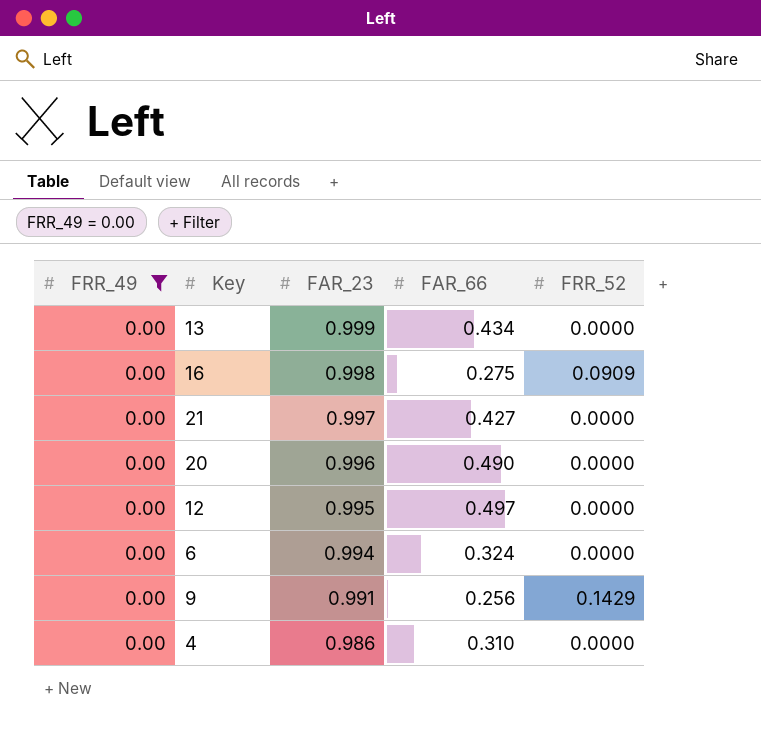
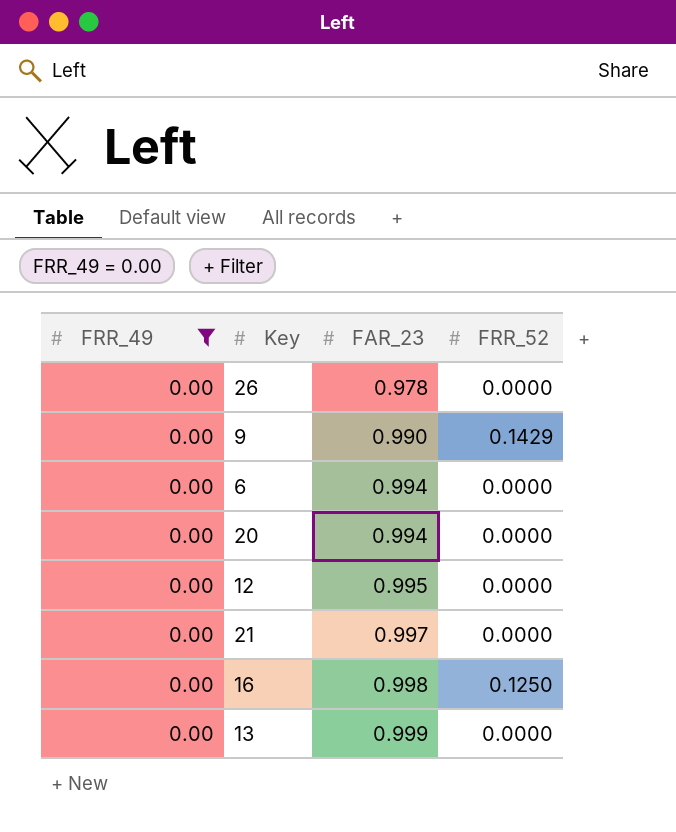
row order: FAR_23 descending -> FAR_23 ascending
column FAR_66 | position: 4 -> none
row 4: 0.00 | 0.986 | 0.310 | 0.0000 -> none
row 26: none -> 0.00 | 0.978 | 0.0000
9 | FAR_23: 0.991 -> 0.990
20 | FAR_23: 0.996 -> 0.994
16 | FRR_52: 0.0909 -> 0.1250

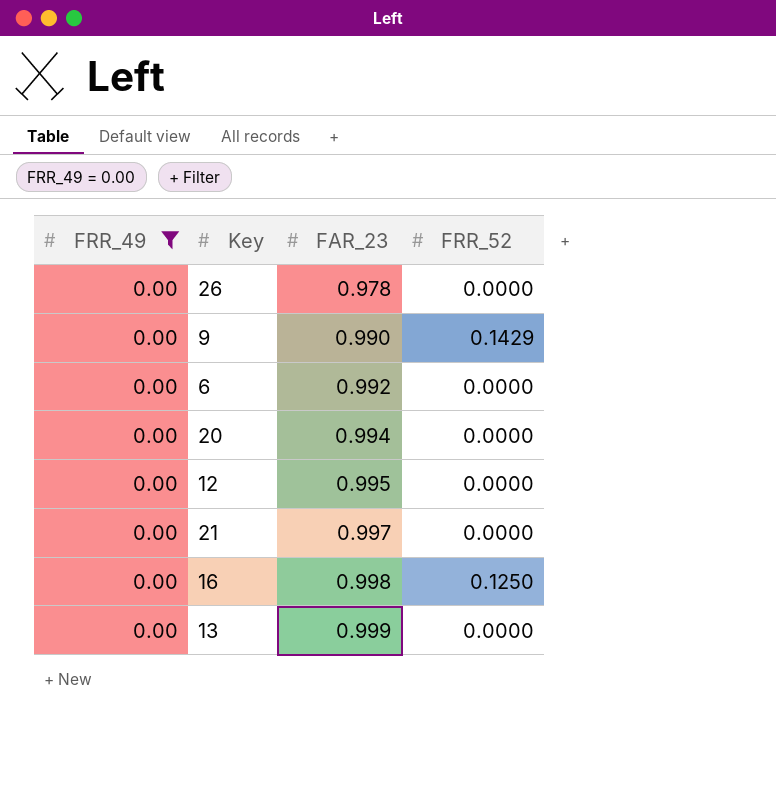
6 | FAR_23: 0.994 -> 0.992

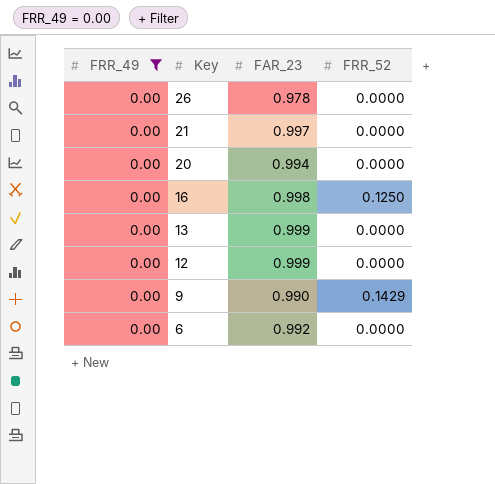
row order: FAR_23 ascending -> Key descending
12 | FAR_23: 0.995 -> 0.999

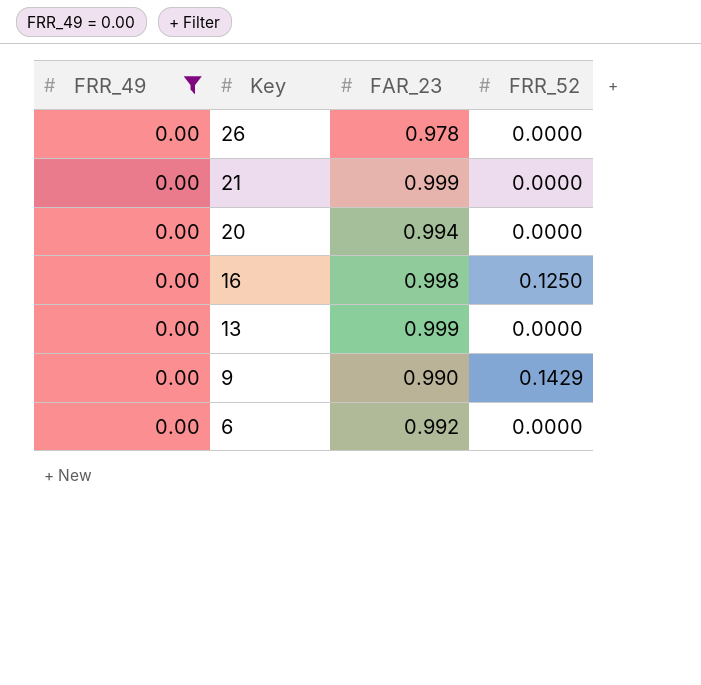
row 12: 0.00 | 0.999 | 0.0000 -> none
21 | FAR_23: 0.997 -> 0.999

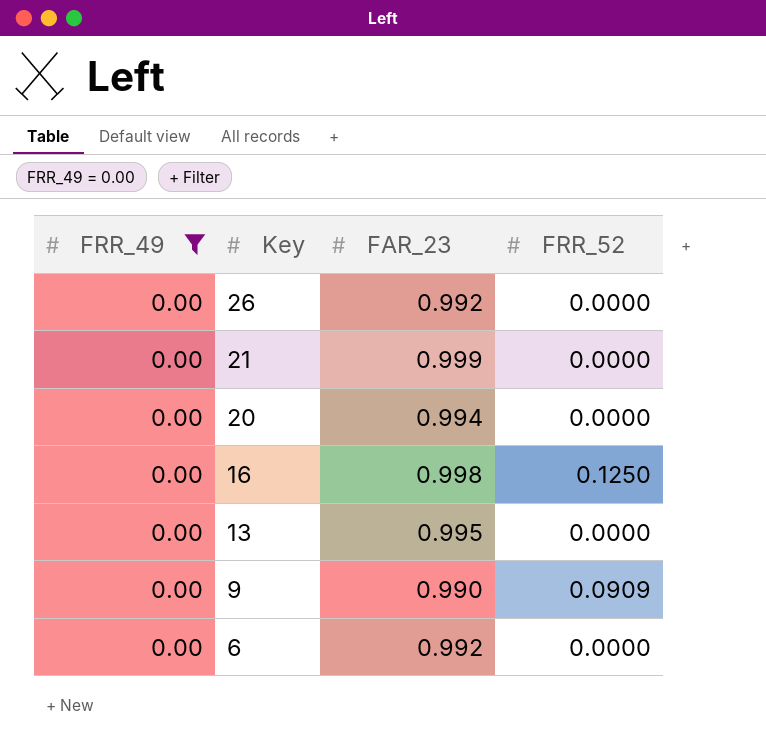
26 | FAR_23: 0.978 -> 0.992
13 | FAR_23: 0.999 -> 0.995
9 | FRR_52: 0.1429 -> 0.0909

